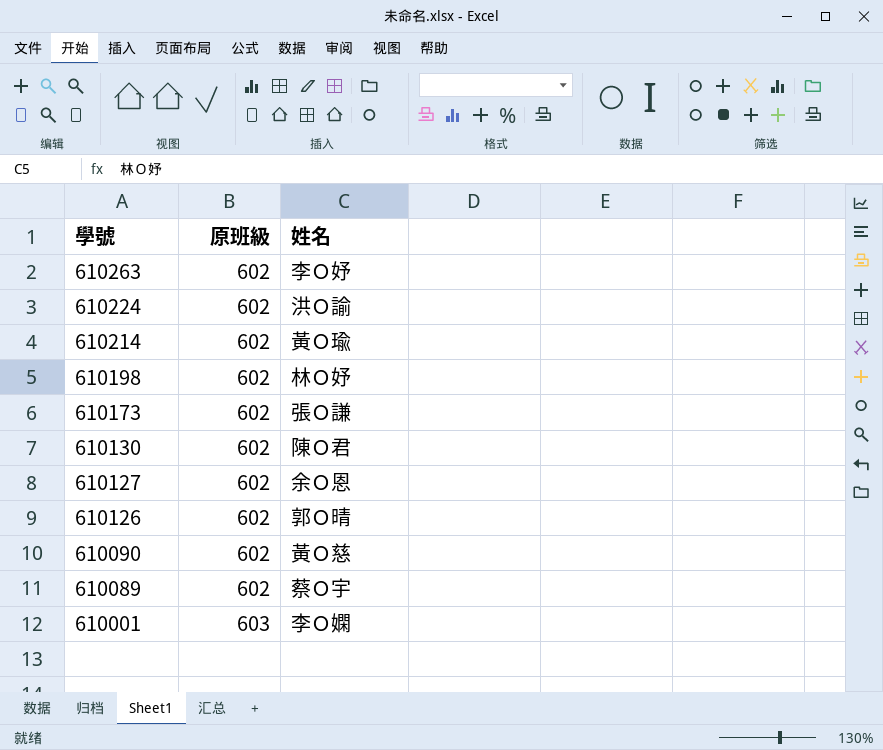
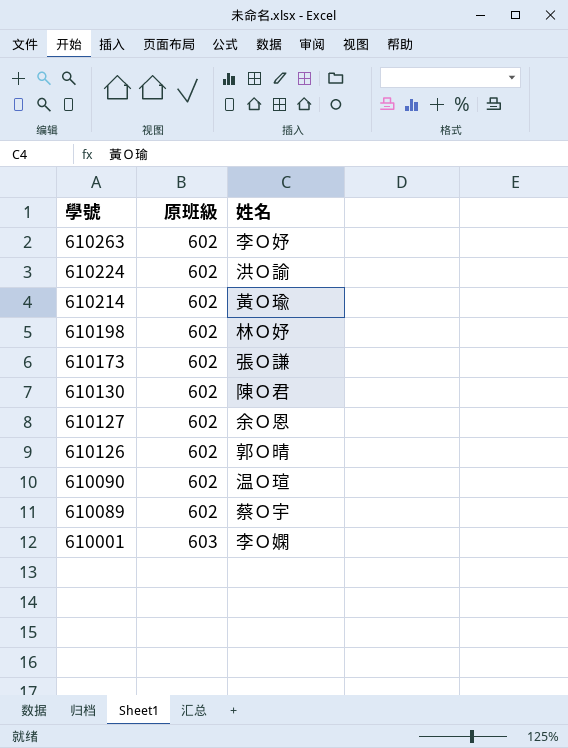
610090 | 姓名: 黃Ｏ慈 -> 温Ｏ瑄

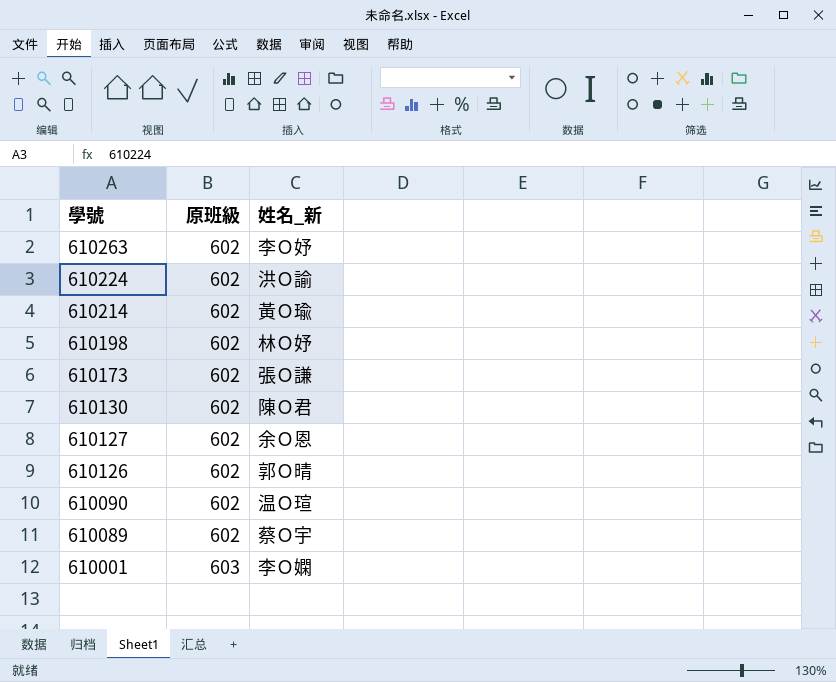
column name: 姓名 -> 姓名_新

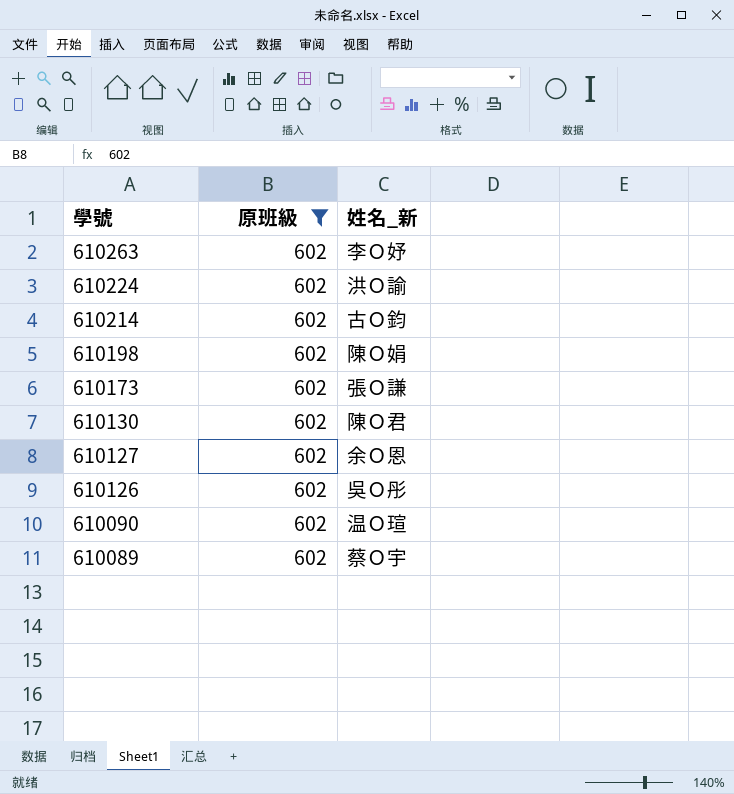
filter: none -> 原班級 = 602
610214 | 姓名_新: 黃Ｏ瑜 -> 古Ｏ鈞
610198 | 姓名_新: 林Ｏ妤 -> 陳Ｏ娟
610126 | 姓名_新: 郭Ｏ晴 -> 吳Ｏ彤

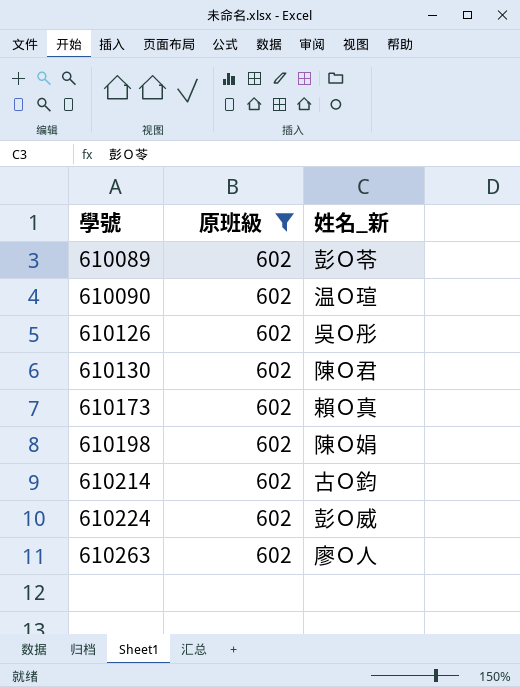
row order: 學號 descending -> 學號 ascending
row 610127: 602 | 余Ｏ恩 -> none
610089 | 姓名_新: 蔡Ｏ宇 -> 彭Ｏ苓
610173 | 姓名_新: 張Ｏ謙 -> 賴Ｏ真
610224 | 姓名_新: 洪Ｏ諭 -> 彭Ｏ威
610263 | 姓名_新: 李Ｏ妤 -> 廖Ｏ人

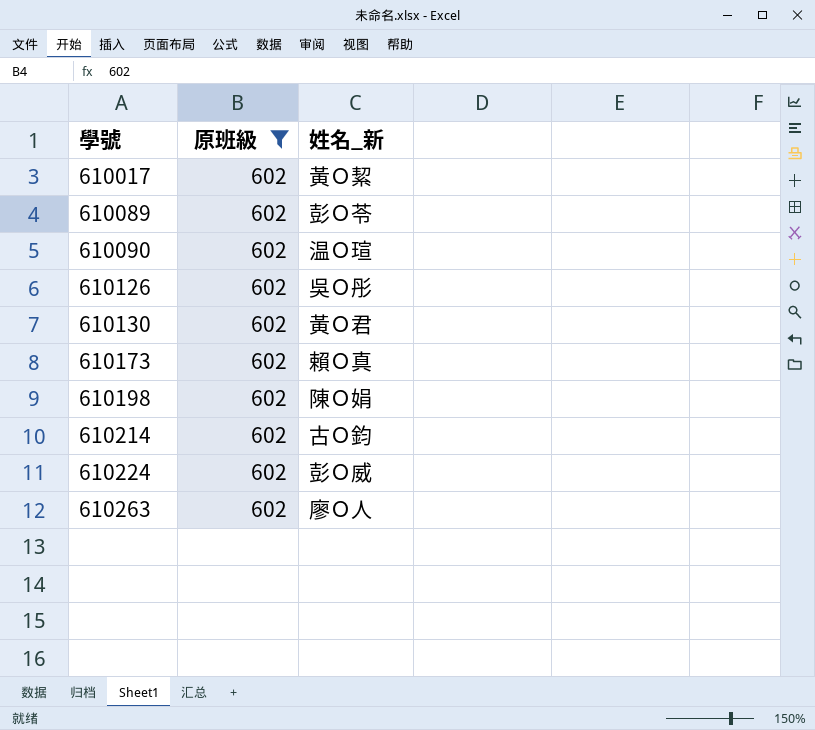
row 610017: none -> 602 | 黃Ｏ絜
610130 | 姓名_新: 陳Ｏ君 -> 黃Ｏ君

